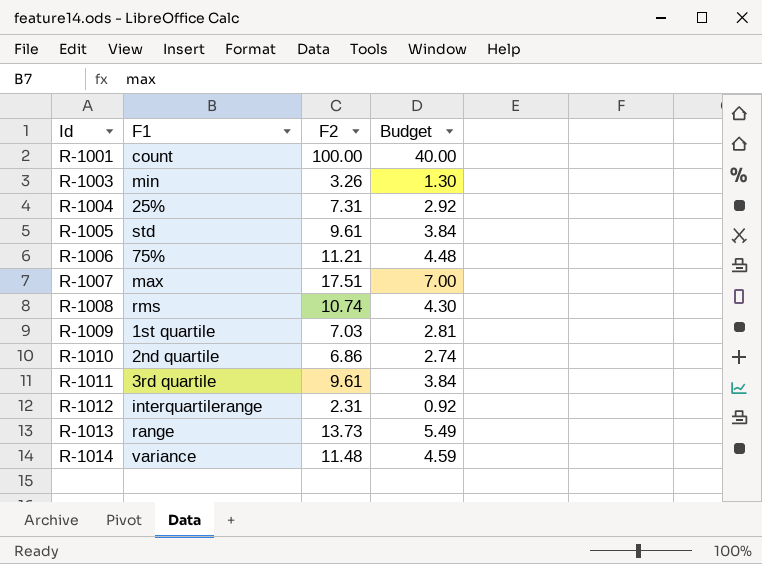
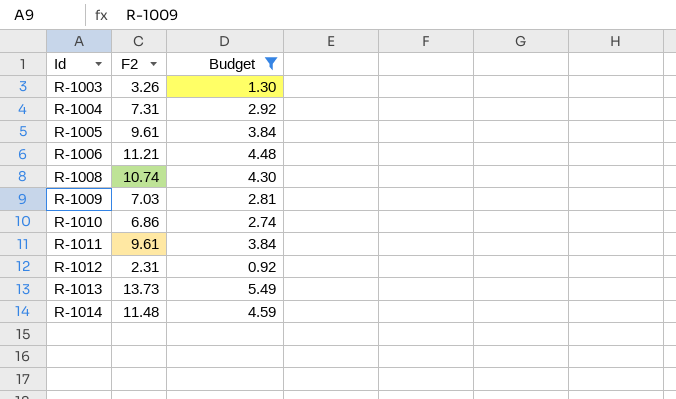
filter: none -> Budget <= 5.49
column F1 | position: 2 -> none

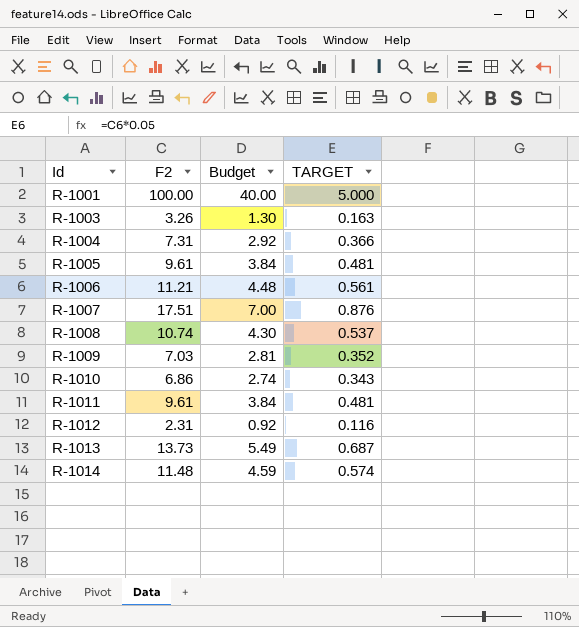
filter: Budget <= 5.49 -> none
column TARGET | formula: none -> [F2] * 0.05

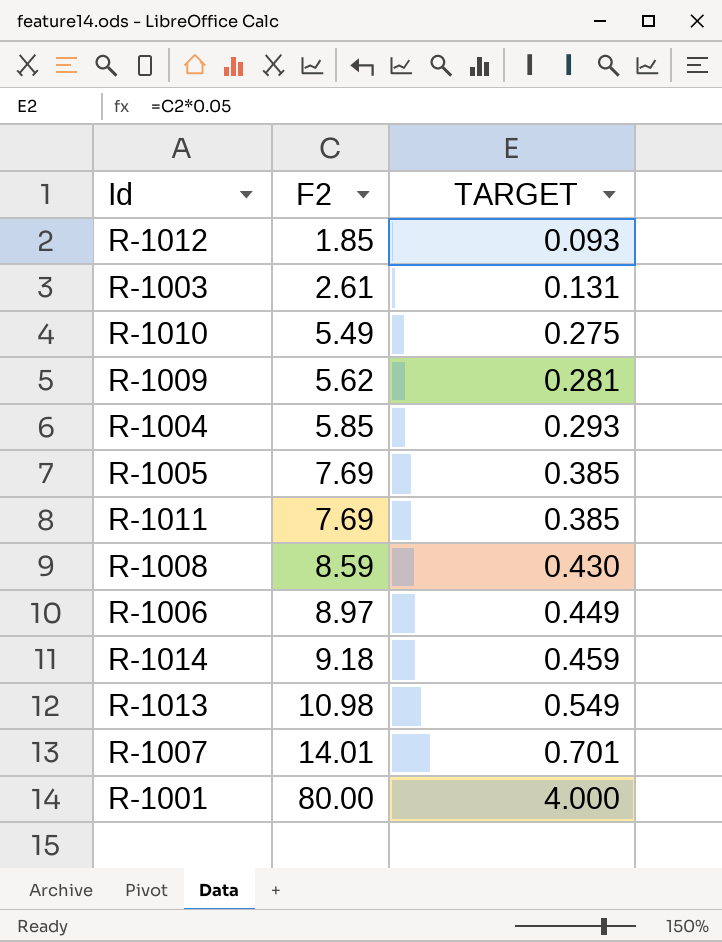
row order: Id ascending -> F2 ascending
column Budget | formula: [F2] * 0.4 -> none
R-1012 | F2: 2.31 -> 1.85
R-1012 | TARGET: 0.116 -> 0.093
R-1003 | F2: 3.26 -> 2.61
R-1003 | TARGET: 0.163 -> 0.131
R-1010 | F2: 6.86 -> 5.49
R-1010 | TARGET: 0.343 -> 0.275
R-1009 | F2: 7.03 -> 5.62
R-1009 | TARGET: 0.352 -> 0.281
R-1004 | F2: 7.31 -> 5.85
R-1004 | TARGET: 0.366 -> 0.293
R-1005 | F2: 9.61 -> 7.69
R-1005 | TARGET: 0.481 -> 0.385
R-1011 | F2: 9.61 -> 7.69
R-1011 | TARGET: 0.481 -> 0.385
R-1008 | F2: 10.74 -> 8.59
R-1008 | TARGET: 0.537 -> 0.430
R-1006 | F2: 11.21 -> 8.97
R-1006 | TARGET: 0.561 -> 0.449
R-1014 | F2: 11.48 -> 9.18
R-1014 | TARGET: 0.574 -> 0.459
R-1013 | F2: 13.73 -> 10.98
R-1013 | TARGET: 0.687 -> 0.549
R-1007 | F2: 17.51 -> 14.01
R-1007 | TARGET: 0.876 -> 0.701
R-1001 | F2: 100.00 -> 80.00
R-1001 | TARGET: 5.000 -> 4.000

